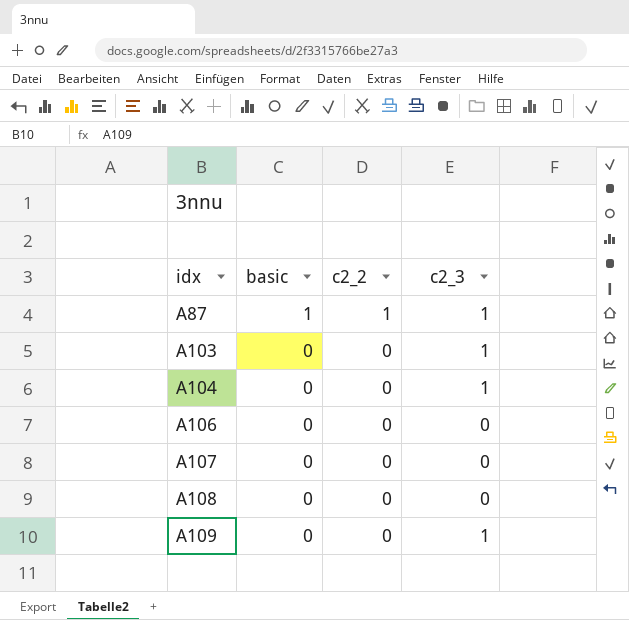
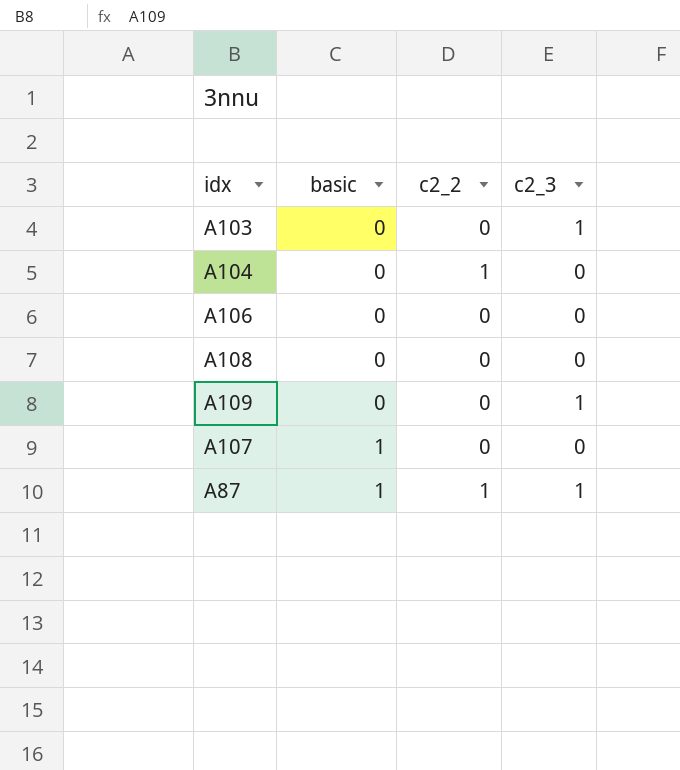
row order: idx ascending -> basic ascending
A104 | c2_2: 0 -> 1
A104 | c2_3: 1 -> 0
A107 | basic: 0 -> 1

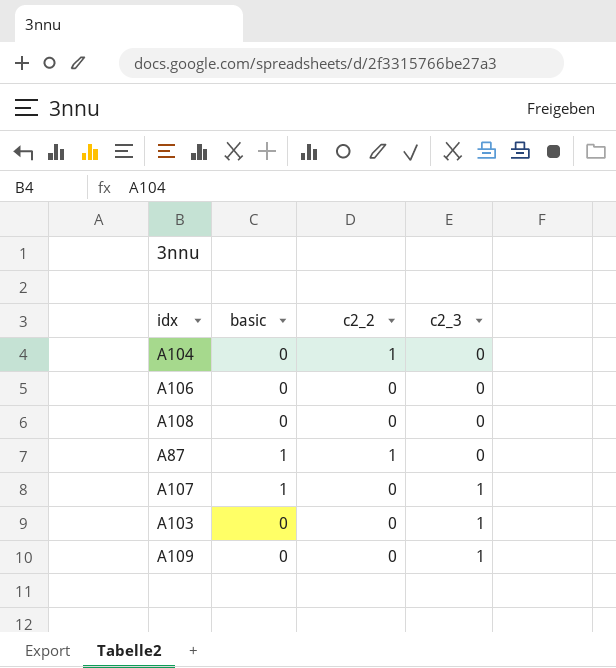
row order: basic ascending -> c2_3 ascending
A87 | c2_3: 1 -> 0
A107 | c2_3: 0 -> 1

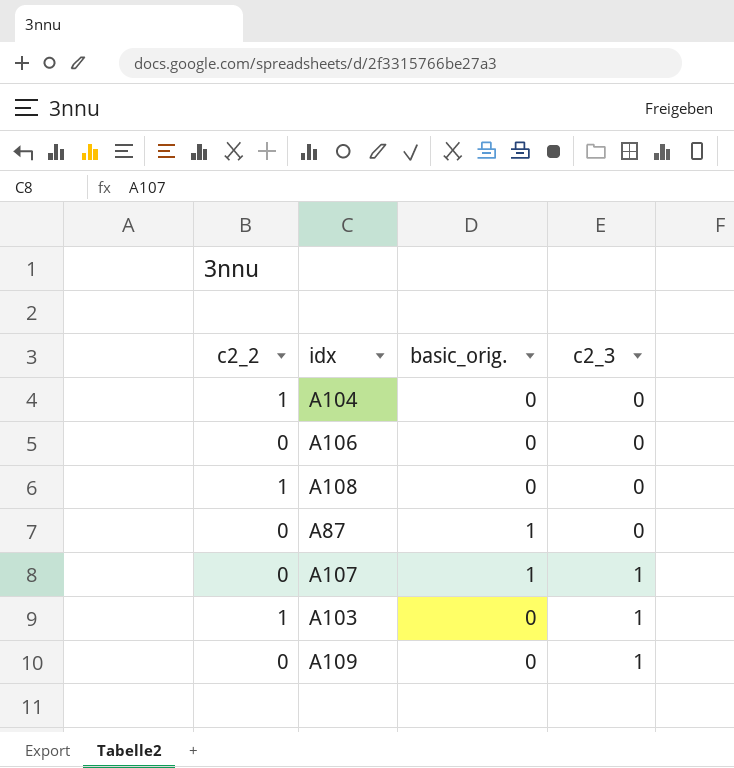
column c2_2 | position: 3 -> 1
column name: basic -> basic_orig.
A108 | c2_2: 0 -> 1
A87 | c2_2: 1 -> 0
A103 | c2_2: 0 -> 1

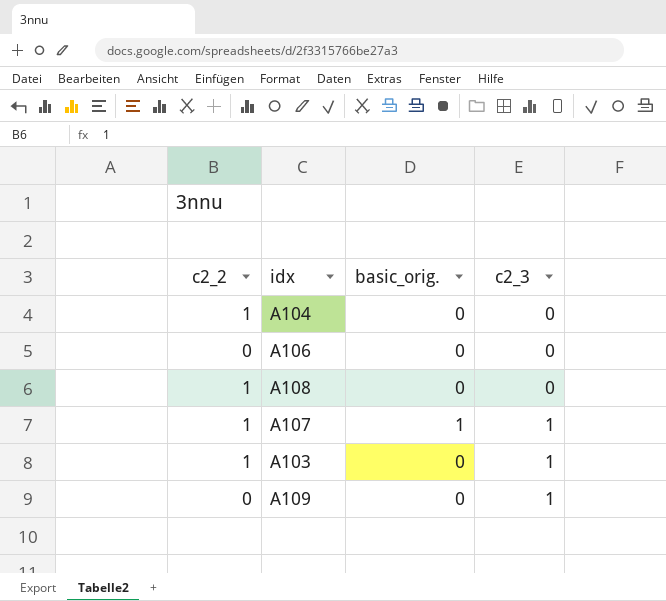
row A87: 0 | 1 | 0 -> none
A107 | c2_2: 0 -> 1

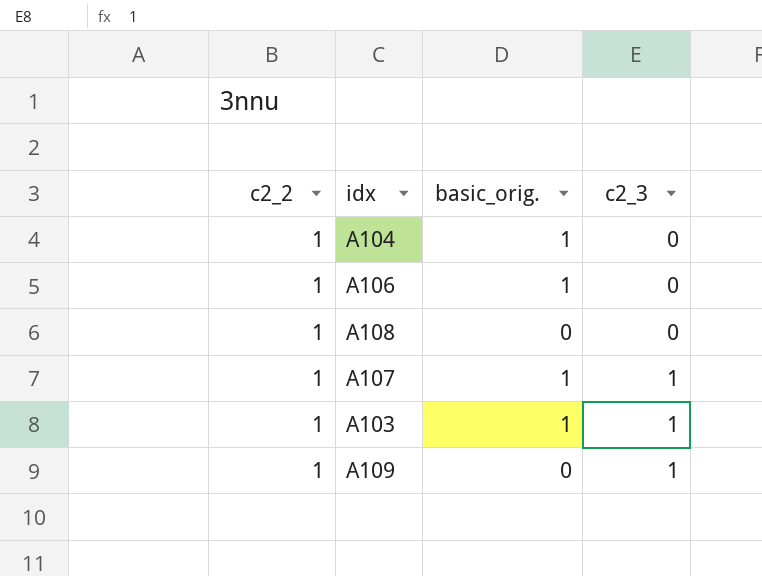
A104 | basic_orig.: 0 -> 1
A106 | c2_2: 0 -> 1
A106 | basic_orig.: 0 -> 1
A103 | basic_orig.: 0 -> 1
A109 | c2_2: 0 -> 1

